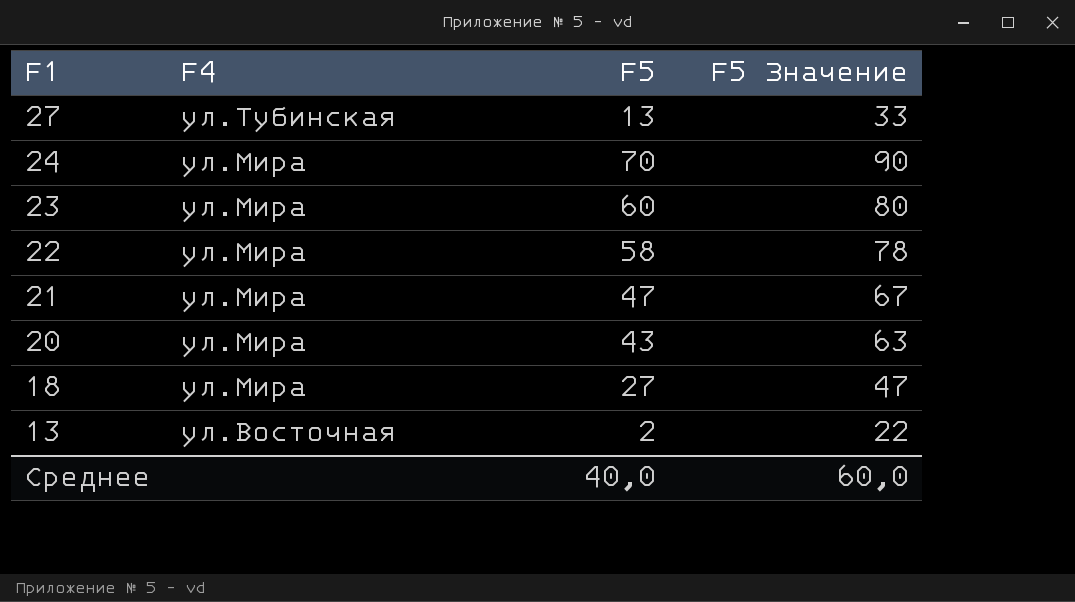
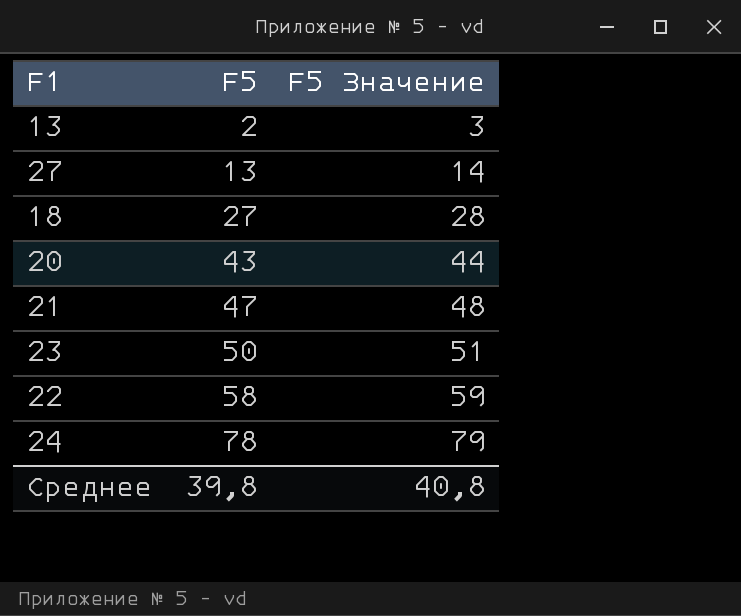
row order: F1 descending -> F5 ascending
column F4 | position: 2 -> none
column F5 Значение | formula: [F5] + 20 -> [F5] + 1
23 | F5: 60 -> 50
24 | F5: 70 -> 78
Среднее | F5: 40,0 -> 39,8
Среднее | F5 Значение: 60,0 -> 40,8

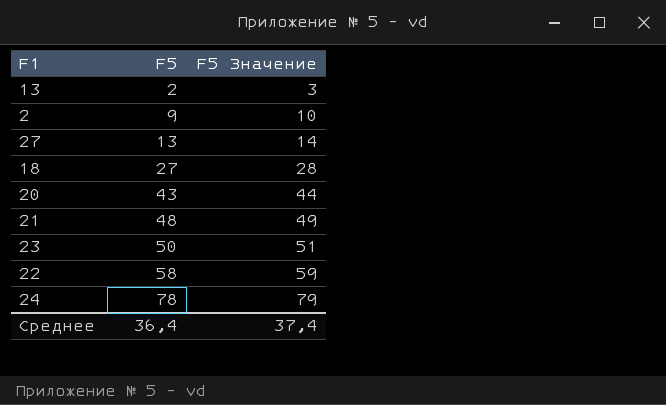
row 2: none -> 9 | 10
21 | F5: 47 -> 48
21 | F5 Значение: 48 -> 49
Среднее | F5: 39,8 -> 36,4
Среднее | F5 Значение: 40,8 -> 37,4

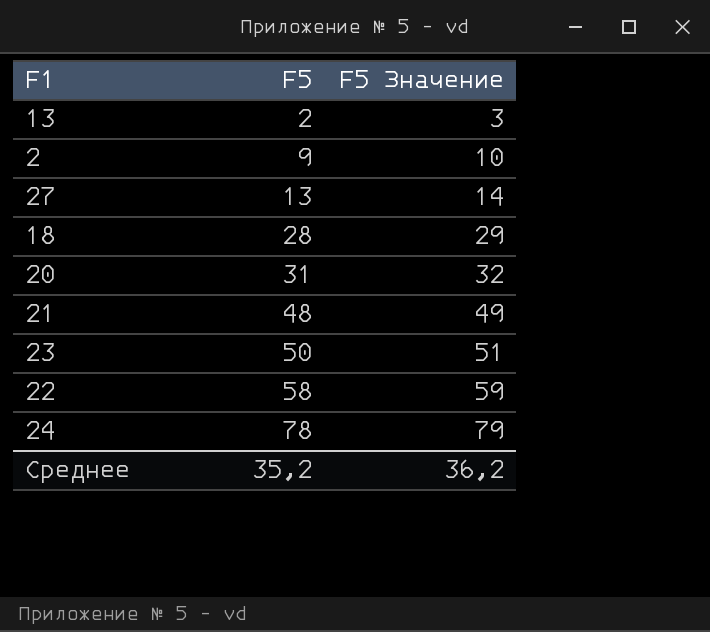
18 | F5: 27 -> 28
18 | F5 Значение: 28 -> 29
20 | F5: 43 -> 31
20 | F5 Значение: 44 -> 32
Среднее | F5: 36,4 -> 35,2
Среднее | F5 Значение: 37,4 -> 36,2

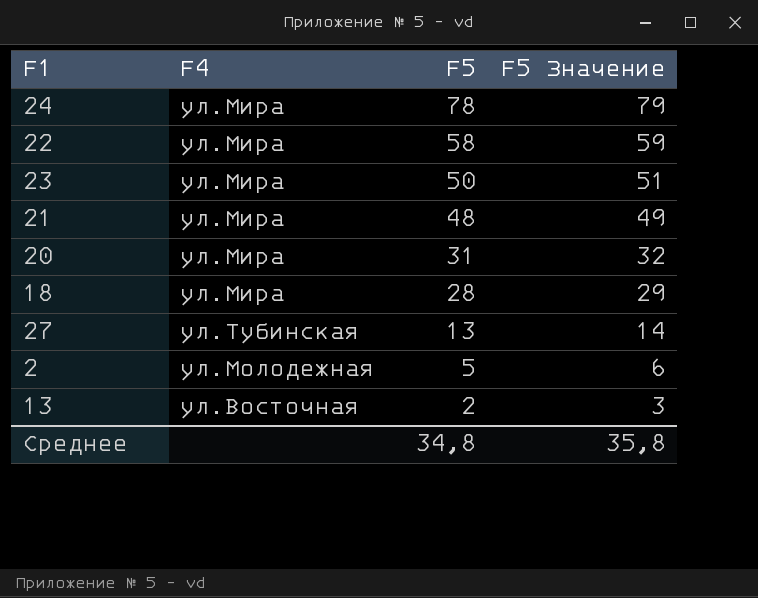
row order: F5 ascending -> F5 descending
column F4 | position: none -> 2
2 | F5: 9 -> 5
2 | F5 Значение: 10 -> 6
Среднее | F5: 35,2 -> 34,8
Среднее | F5 Значение: 36,2 -> 35,8

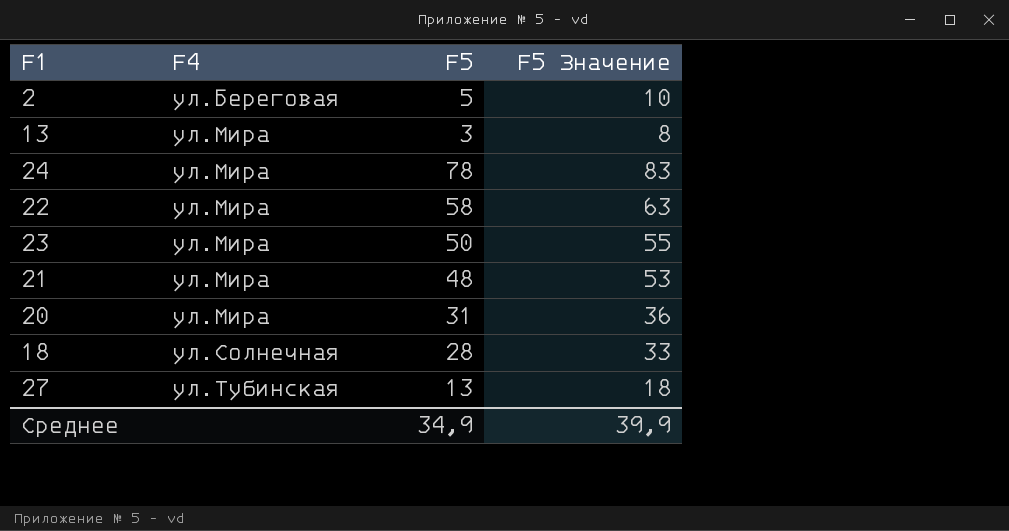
row order: F5 descending -> F4 ascending
column F5 Значение | formula: [F5] + 1 -> [F5] + 5
2 | F4: ул.Молодежная -> ул.Береговая
13 | F4: ул.Восточная -> ул.Мира
13 | F5: 2 -> 3
18 | F4: ул.Мира -> ул.Солнечная
Среднее | F5: 34,8 -> 34,9
Среднее | F5 Значение: 35,8 -> 39,9

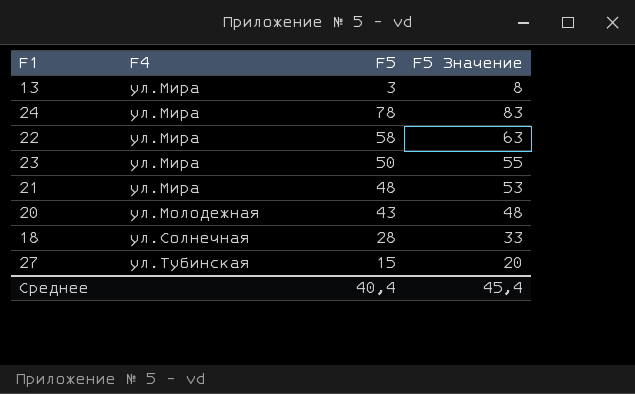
row 2: ул.Береговая | 5 | 10 -> none
20 | F4: ул.Мира -> ул.Молодежная
20 | F5: 31 -> 43
20 | F5 Значение: 36 -> 48
27 | F5: 13 -> 15
27 | F5 Значение: 18 -> 20
Среднее | F5: 34,9 -> 40,4
Среднее | F5 Значение: 39,9 -> 45,4

